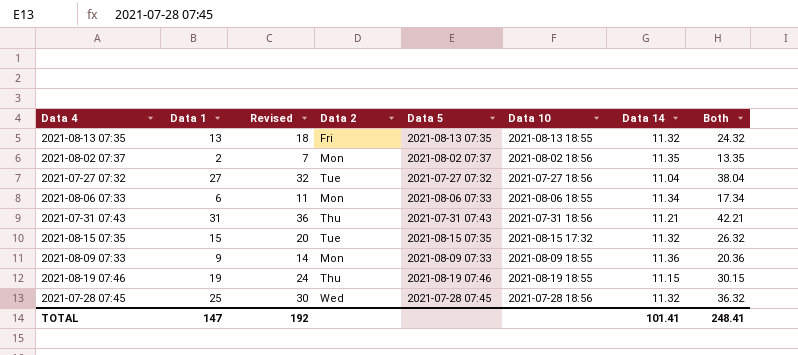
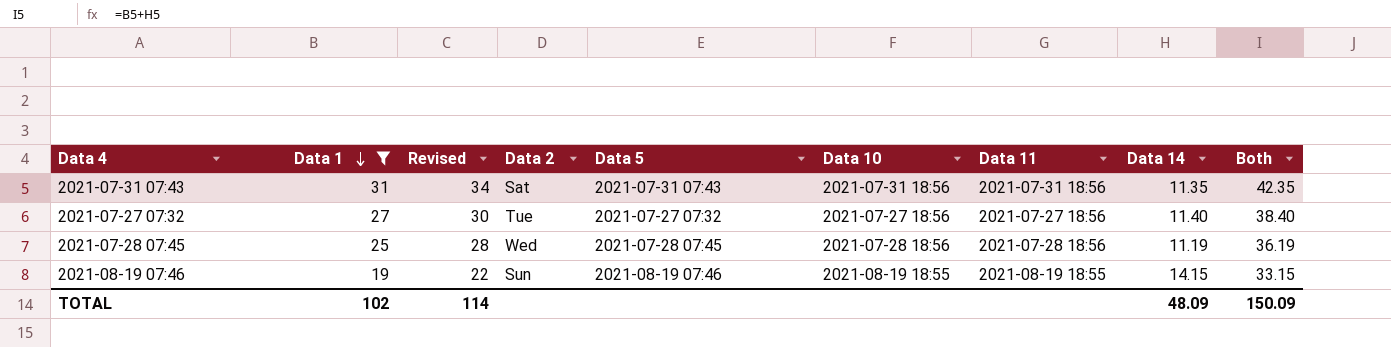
filter: none -> Data 1 >= 19
row order: none -> Data 1 descending
column Revised | formula: [Data 1] + 5 -> [Data 1] + 3
column Data 11 | position: none -> 7
2021-07-31 07:43 | Data 2: Thu -> Sat
2021-07-31 07:43 | Data 14: 11.21 -> 11.35
2021-07-31 07:43 | Both: 42.21 -> 42.35
2021-07-27 07:32 | Data 14: 11.04 -> 11.40
2021-07-27 07:32 | Both: 38.04 -> 38.40
2021-07-28 07:45 | Data 14: 11.32 -> 11.19
2021-07-28 07:45 | Both: 36.32 -> 36.19
2021-08-19 07:46 | Data 2: Thu -> Sun
2021-08-19 07:46 | Data 14: 11.15 -> 14.15
2021-08-19 07:46 | Both: 30.15 -> 33.15
TOTAL | Data 1: 147 -> 102
TOTAL | Revised: 192 -> 114
TOTAL | Data 14: 101.41 -> 48.09
TOTAL | Both: 248.41 -> 150.09

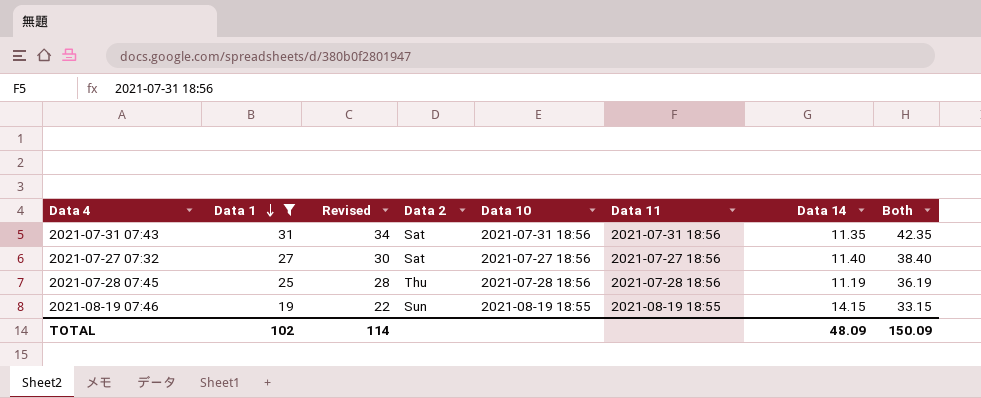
column Data 5 | position: 5 -> none
2021-07-27 07:32 | Data 2: Tue -> Sat
2021-07-28 07:45 | Data 2: Wed -> Thu

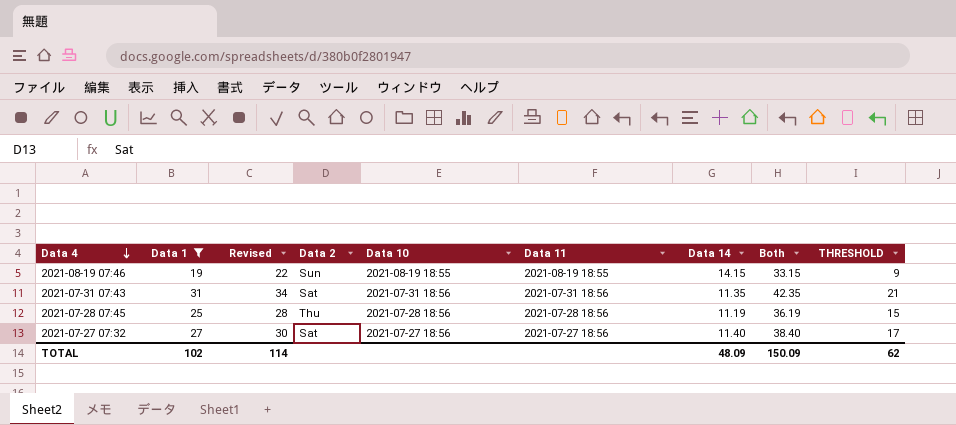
row order: Data 1 descending -> Data 4 descending
column THRESHOLD | formula: none -> [Data 1] - 10

